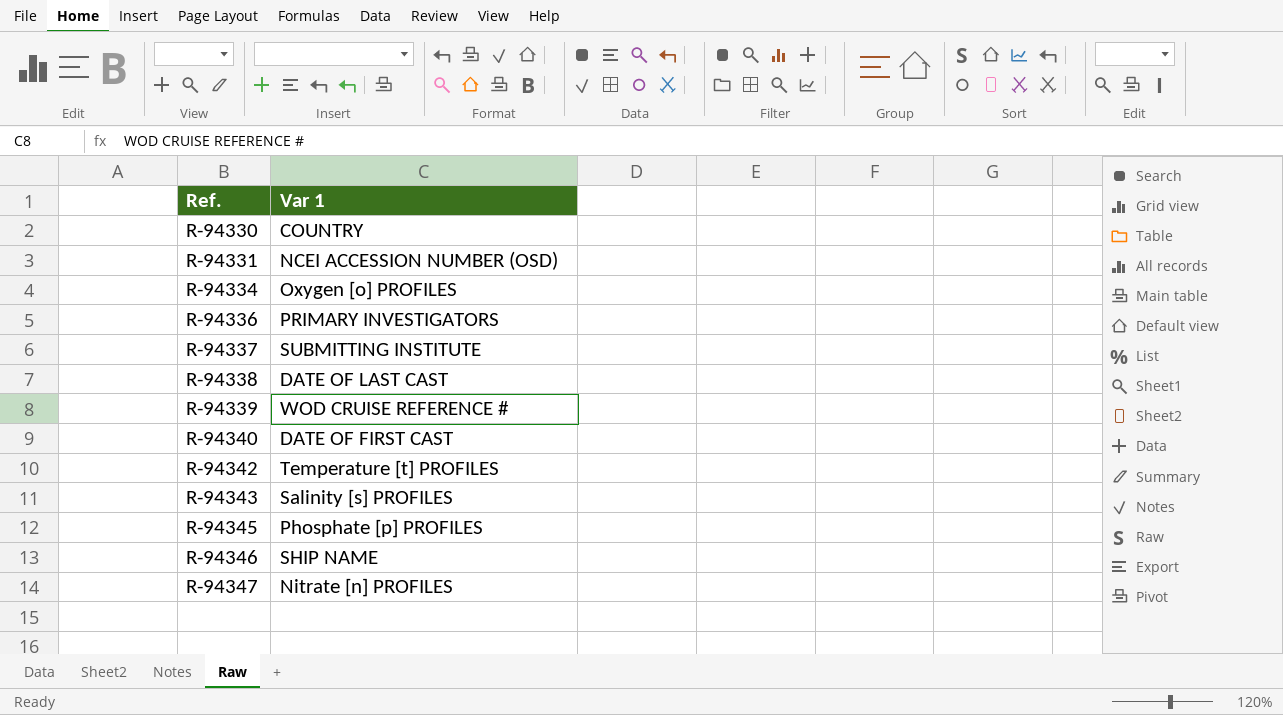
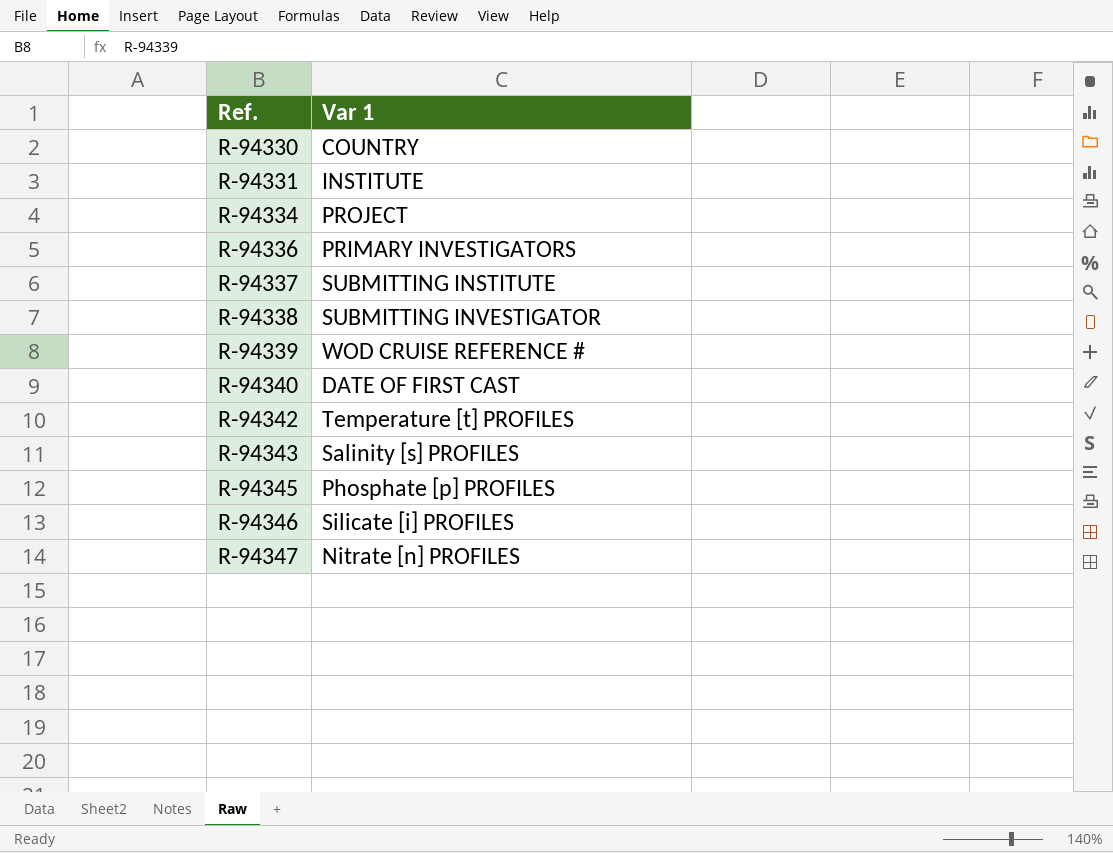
R-94331 | Var 1: NCEI ACCESSION NUMBER (OSD) -> INSTITUTE
R-94334 | Var 1: Oxygen [o] PROFILES -> PROJECT
R-94338 | Var 1: DATE OF LAST CAST -> SUBMITTING INVESTIGATOR
R-94346 | Var 1: SHIP NAME -> Silicate [i] PROFILES

